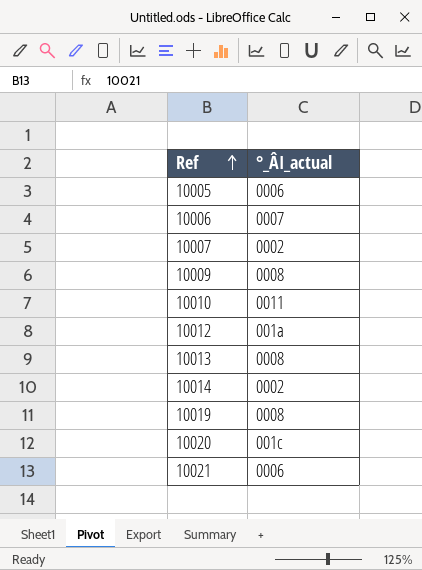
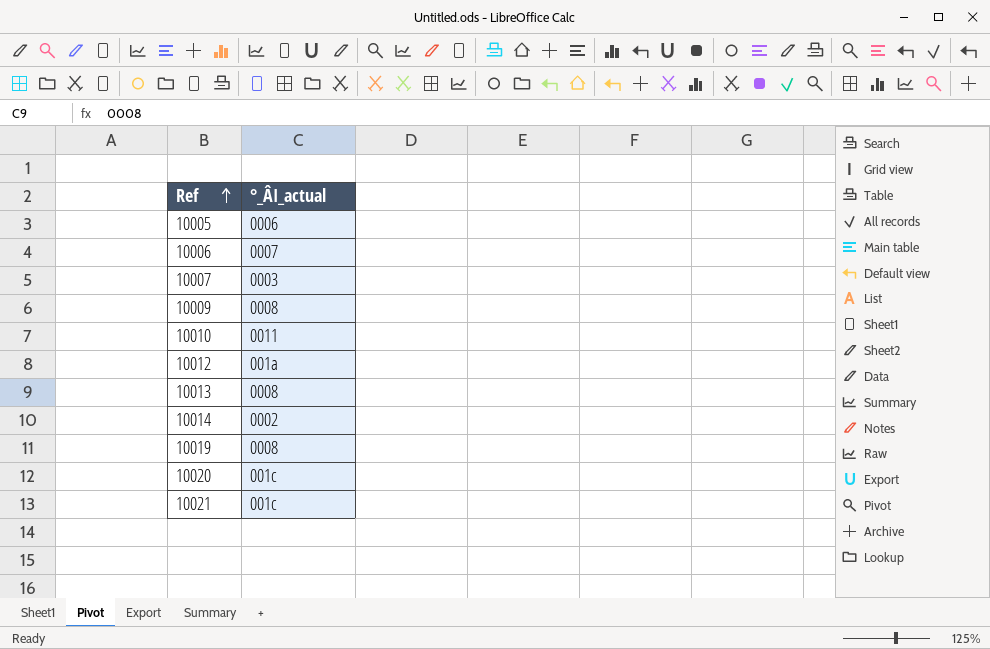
10007 | °_ÂI_actual: 0002 -> 0003
10021 | °_ÂI_actual: 0006 -> 001c

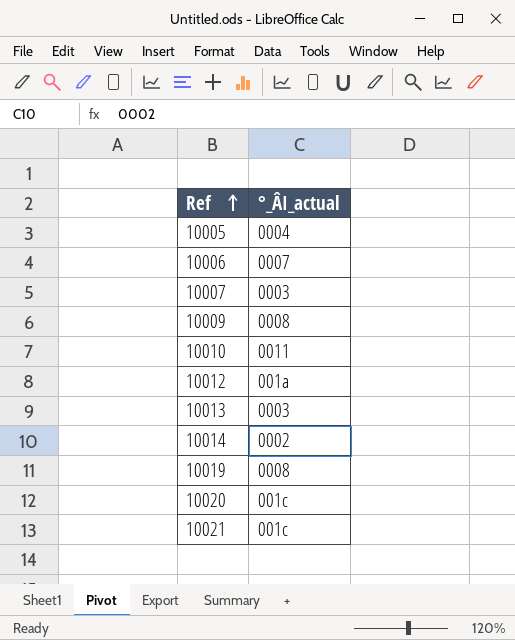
10005 | °_ÂI_actual: 0006 -> 0004
10013 | °_ÂI_actual: 0008 -> 0003

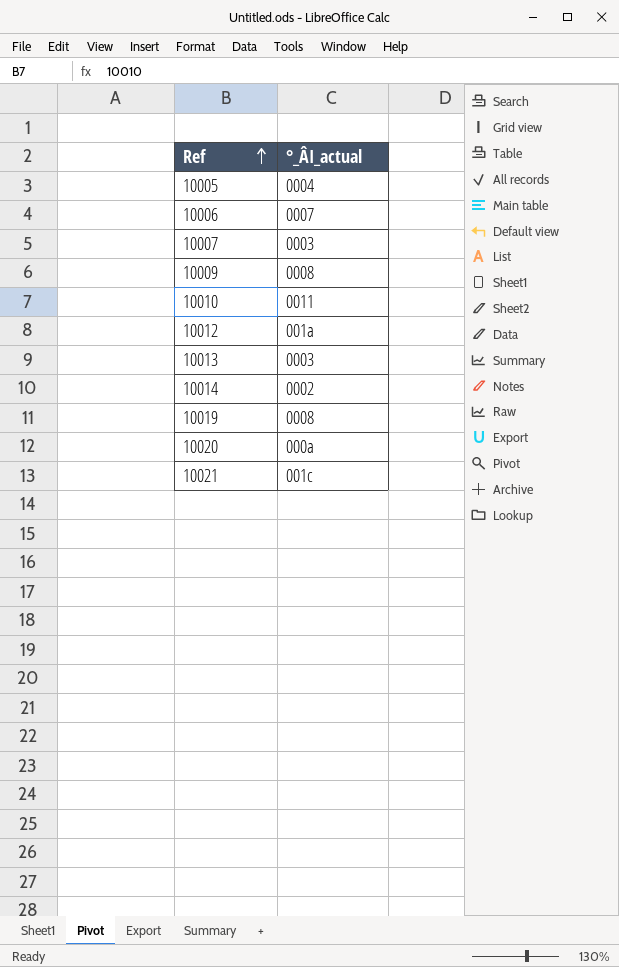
10020 | °_ÂI_actual: 001c -> 000a

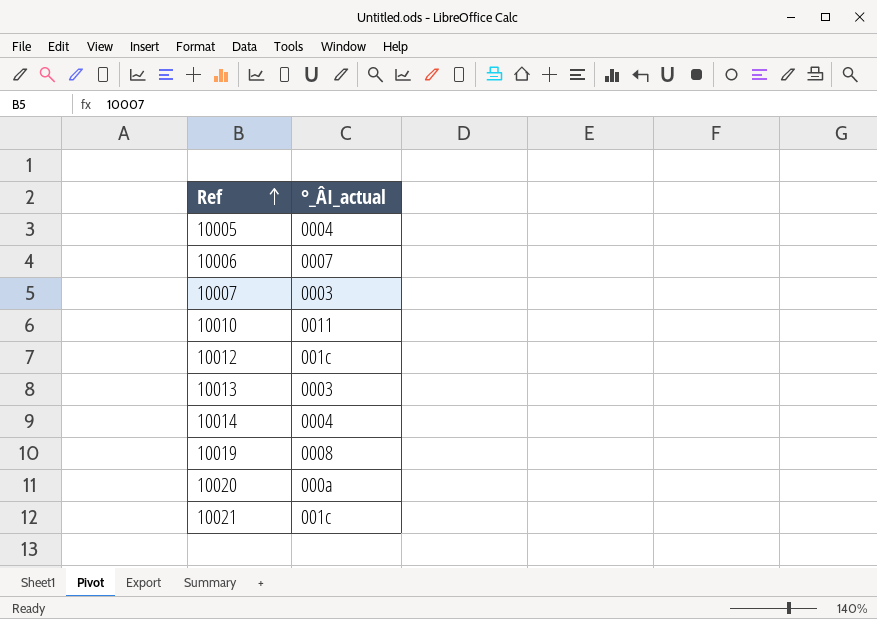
row 10009: 0008 -> none
10012 | °_ÂI_actual: 001a -> 001c
10014 | °_ÂI_actual: 0002 -> 0004

